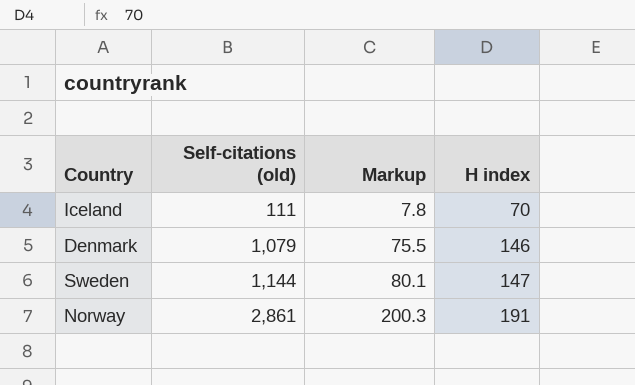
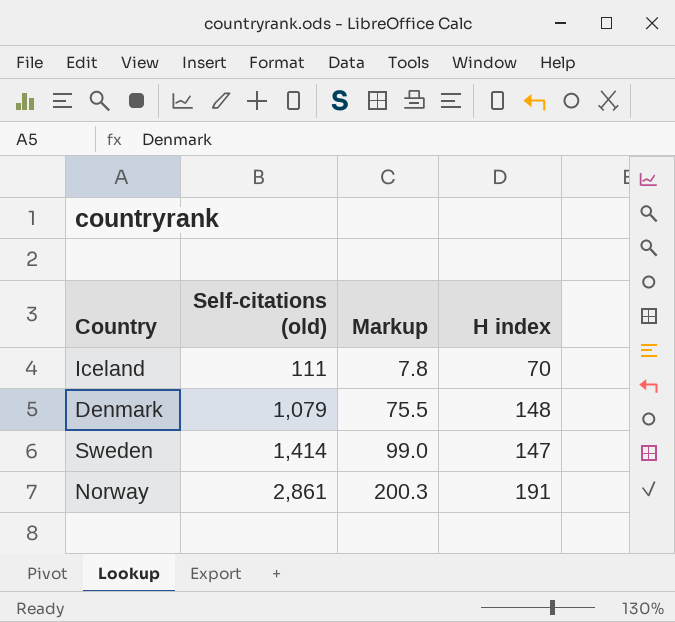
Denmark | H index: 146 -> 148
Sweden | Self-citations (old): 1,144 -> 1,414
Sweden | Markup: 80.1 -> 99.0

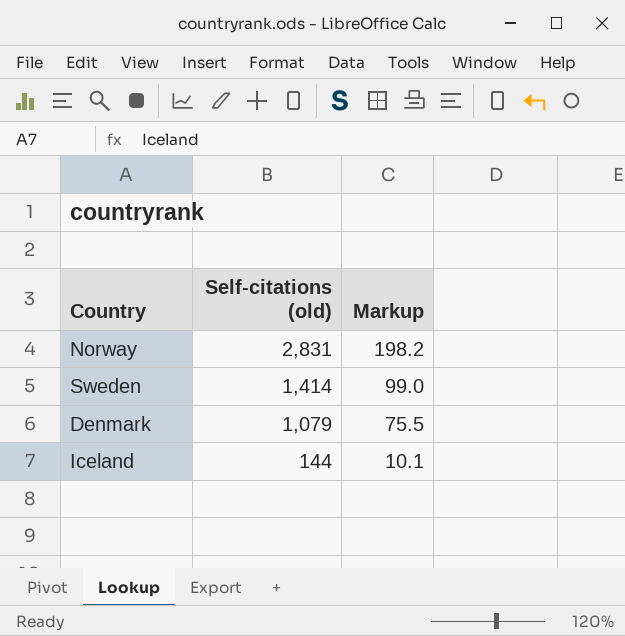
row order: Self-citations (old) ascending -> Self-citations (old) descending
column H index | position: 4 -> none
Norway | Self-citations (old): 2,861 -> 2,831
Norway | Markup: 200.3 -> 198.2
Iceland | Self-citations (old): 111 -> 144
Iceland | Markup: 7.8 -> 10.1

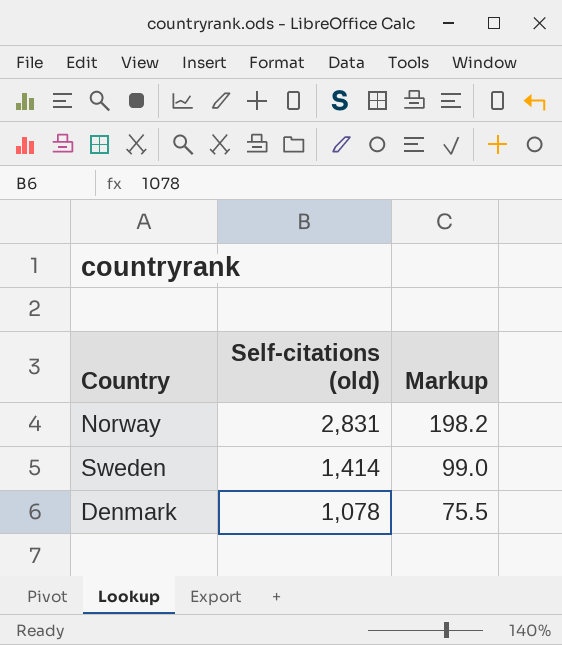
row Iceland: 144 | 10.1 -> none
Denmark | Self-citations (old): 1,079 -> 1,078

